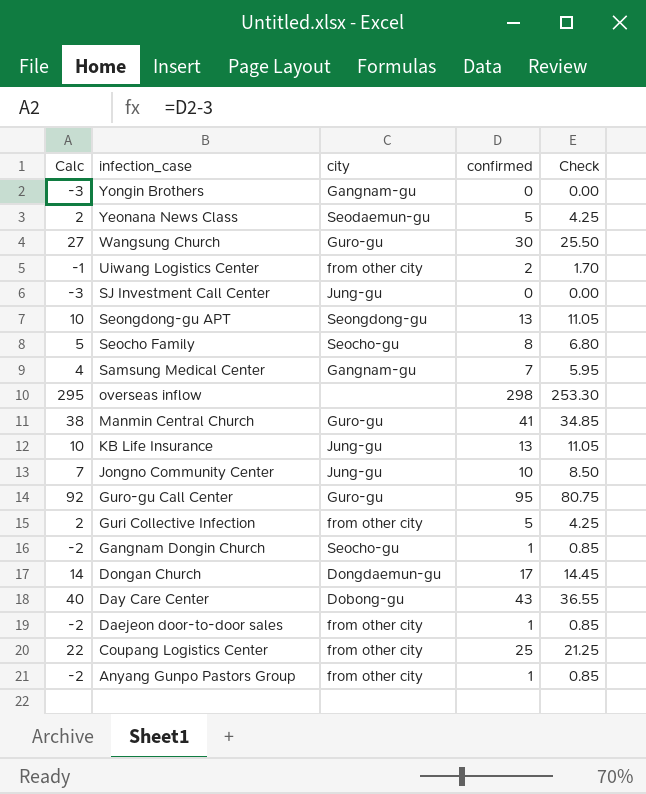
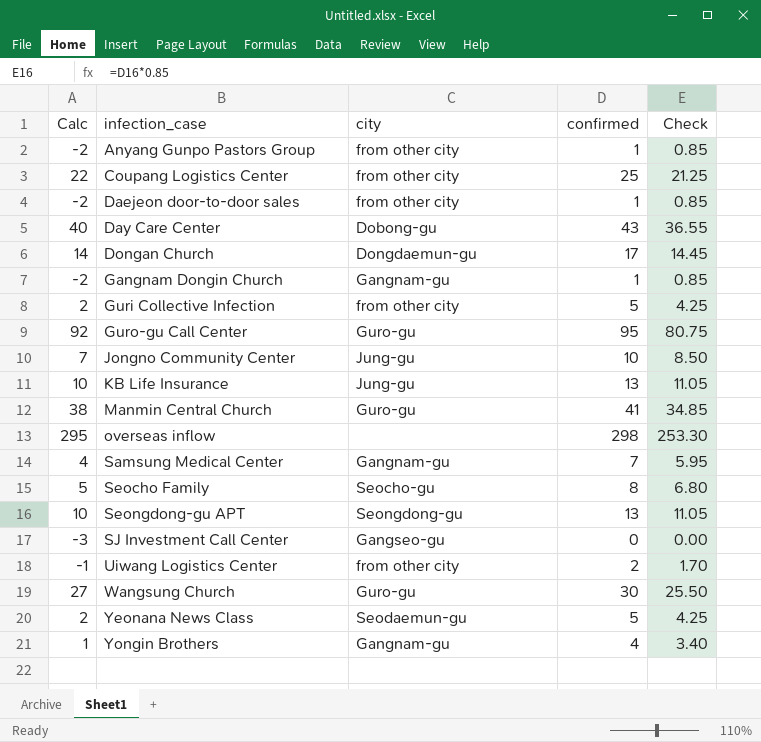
row order: infection_case descending -> infection_case ascending
Gangnam Dongin Church | city: Seocho-gu -> Gangnam-gu
SJ Investment Call Center | city: Jung-gu -> Gangseo-gu
Yongin Brothers | Calc: -3 -> 1
Yongin Brothers | confirmed: 0 -> 4
Yongin Brothers | Check: 0.00 -> 3.40

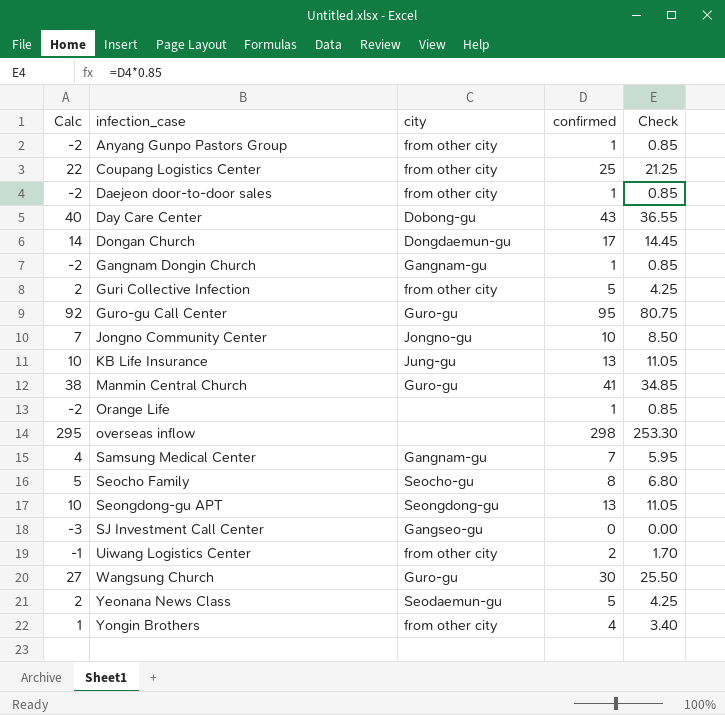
Jongno Community Center | city: Jung-gu -> Jongno-gu
row Orange Life: none -> -2 | none | 1 | 0.85
Yongin Brothers | city: Gangnam-gu -> from other city

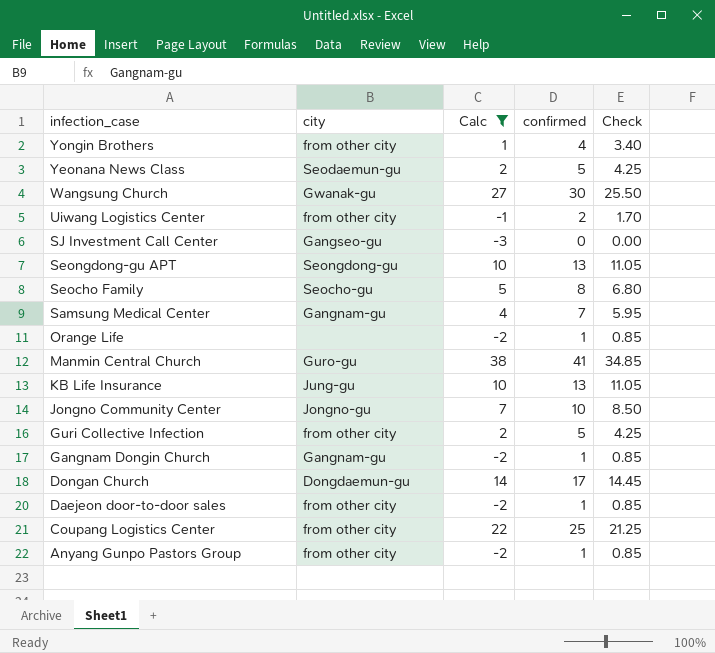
filter: none -> Calc <= 38
row order: infection_case ascending -> infection_case descending
column Calc | position: 1 -> 3
Wangsung Church | city: Guro-gu -> Gwanak-gu

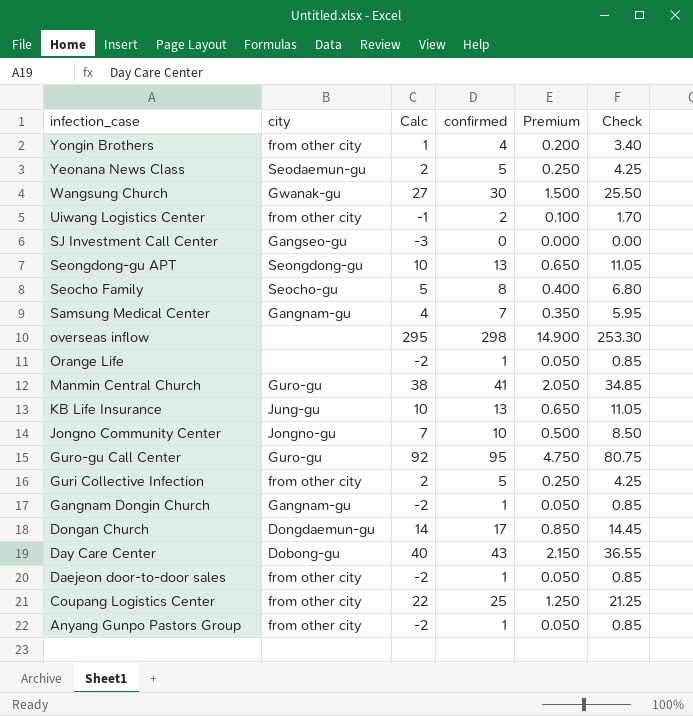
filter: Calc <= 38 -> none
column Premium | formula: none -> [confirmed] * 0.05

